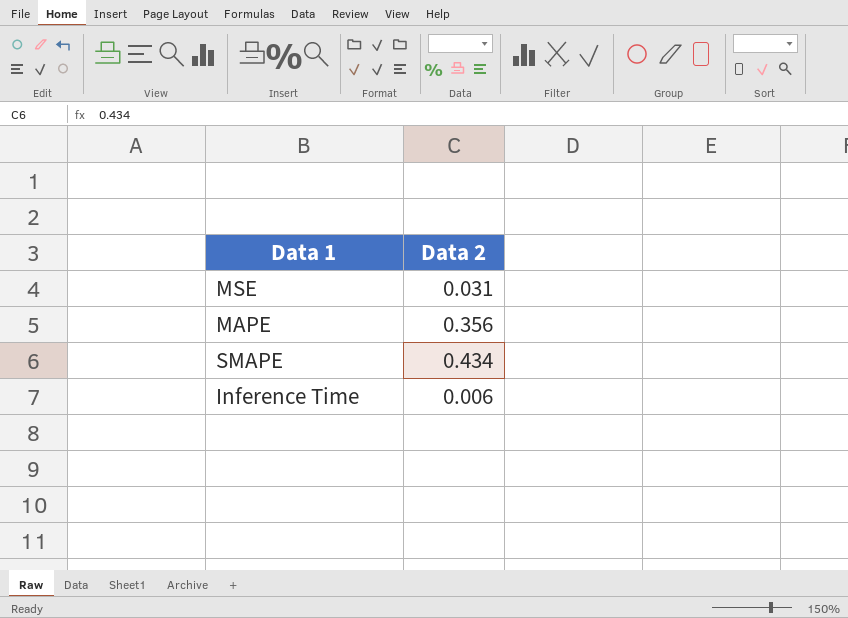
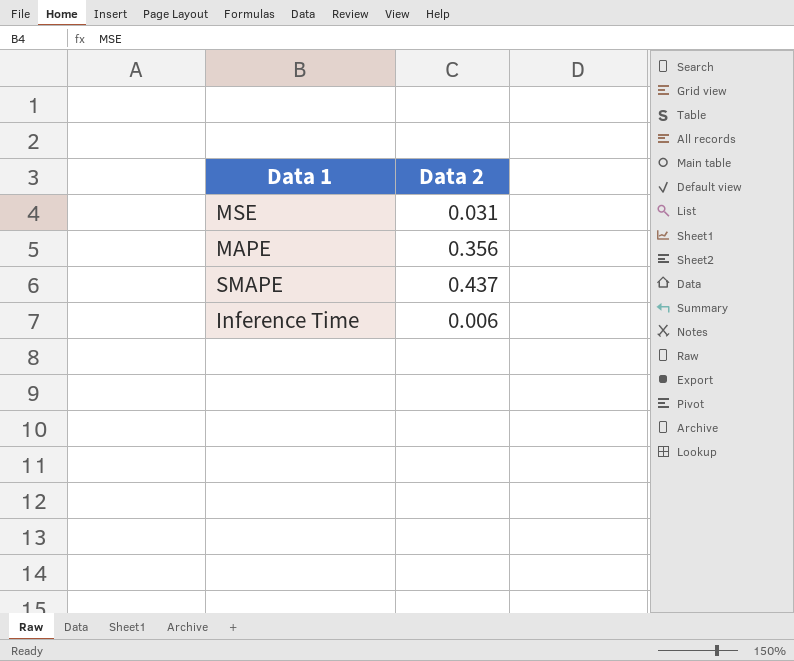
SMAPE | Data 2: 0.434 -> 0.437

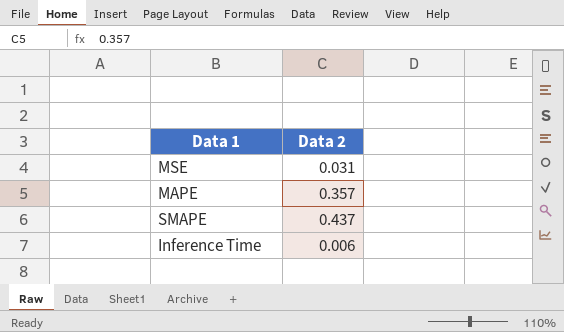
MAPE | Data 2: 0.356 -> 0.357

